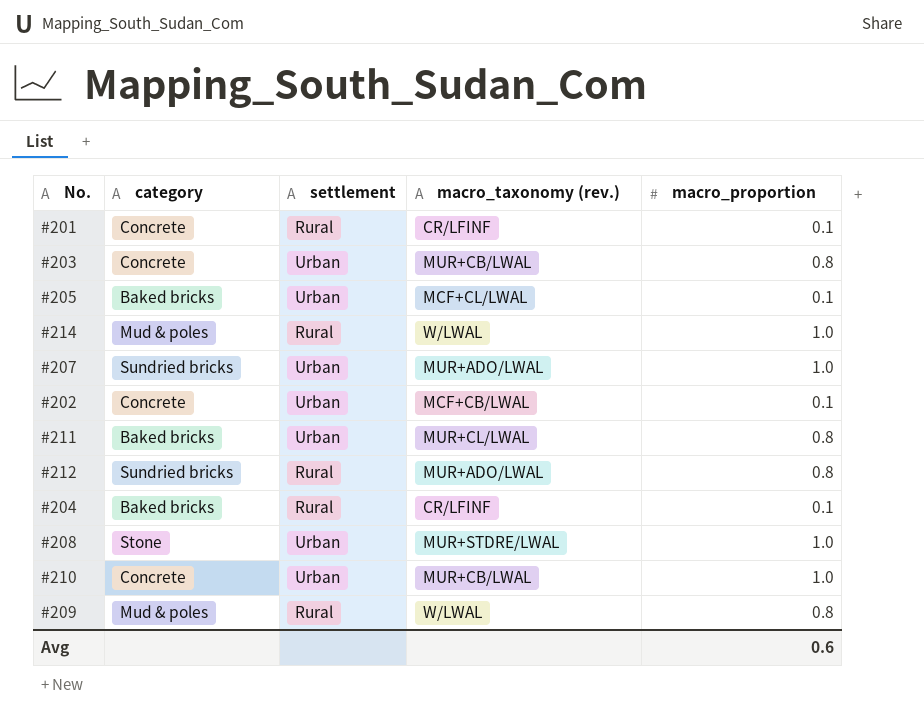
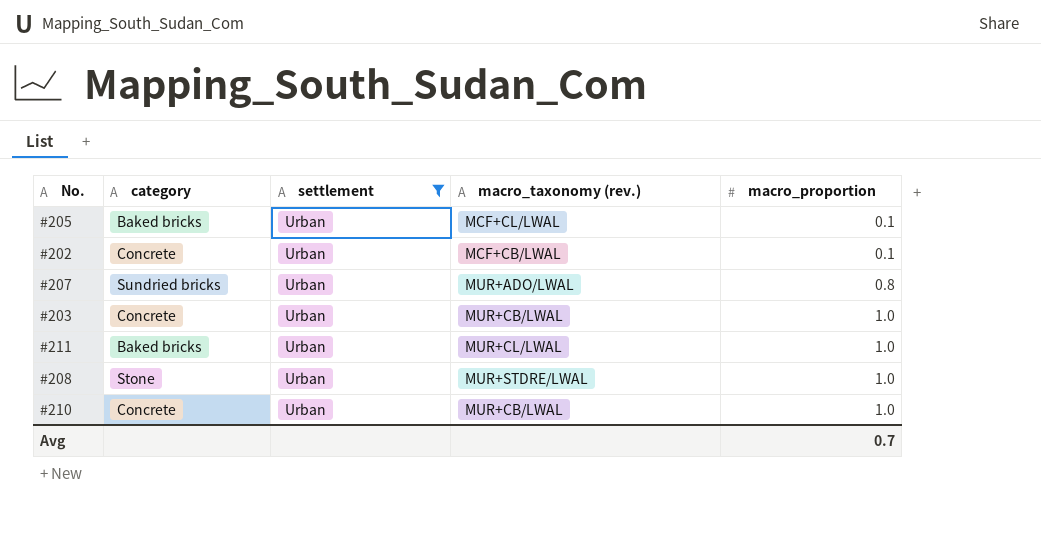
filter: none -> settlement = Urban
row order: none -> macro_proportion ascending
#207 | macro_proportion: 1.0 -> 0.8
#203 | macro_proportion: 0.8 -> 1.0
#211 | macro_proportion: 0.8 -> 1.0
Avg | macro_proportion: 0.6 -> 0.7

